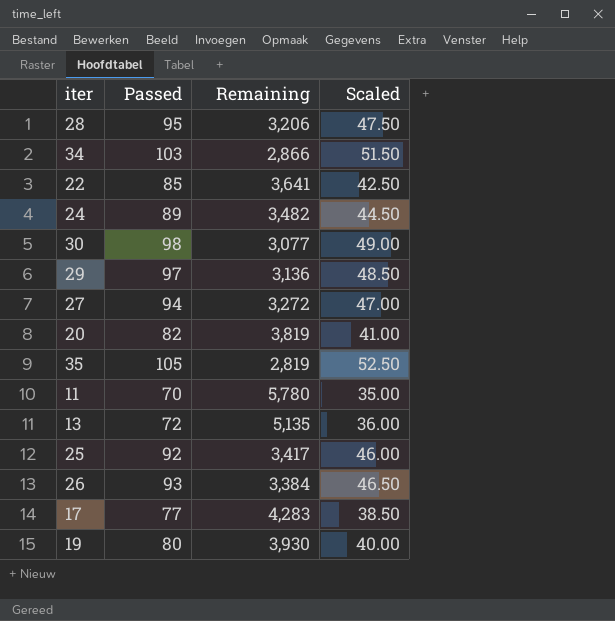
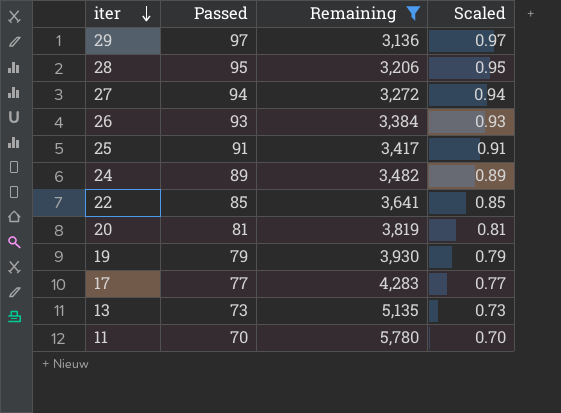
filter: none -> Remaining >= 3,136
row order: none -> iter descending
column Scaled | formula: [Passed] * 0.5 -> [Passed] * 0.01
25 | Passed: 92 -> 91
20 | Passed: 82 -> 81
19 | Passed: 80 -> 79
13 | Passed: 72 -> 73

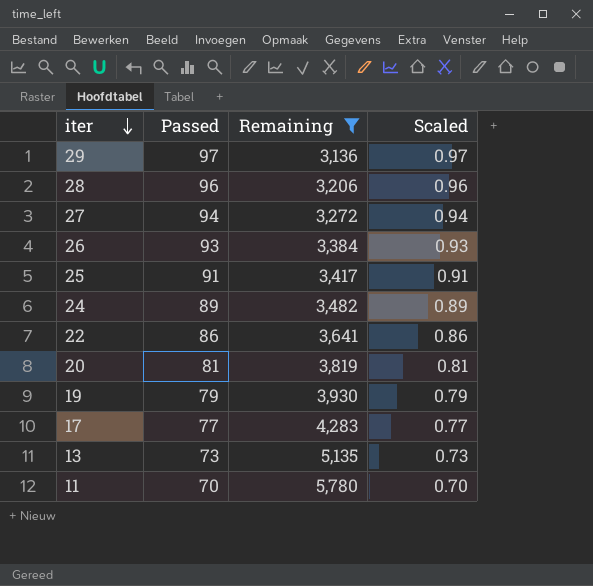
28 | Passed: 95 -> 96
28 | Scaled: 0.95 -> 0.96
22 | Passed: 85 -> 86
22 | Scaled: 0.85 -> 0.86

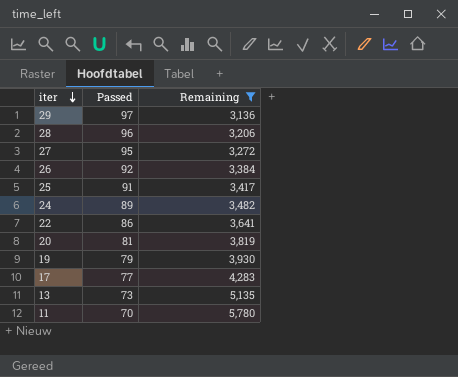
column Scaled | formula: [Passed] * 0.01 -> none
27 | Passed: 94 -> 95
26 | Passed: 93 -> 92

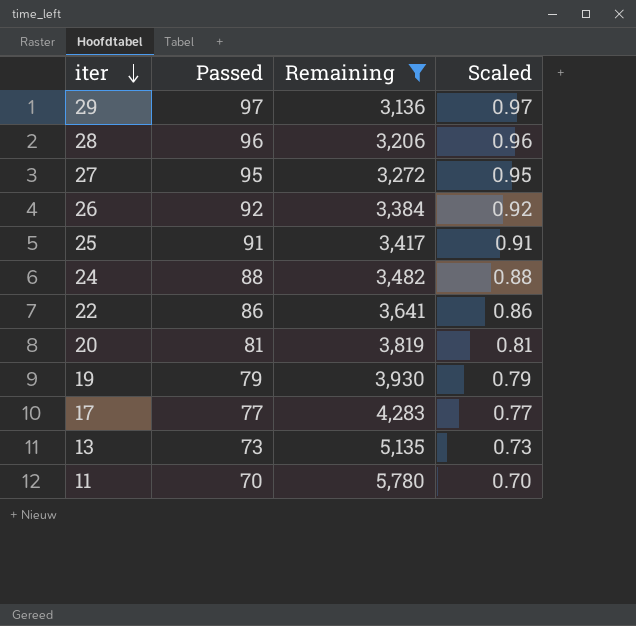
column Scaled | formula: none -> [Passed] * 0.01
24 | Passed: 89 -> 88

